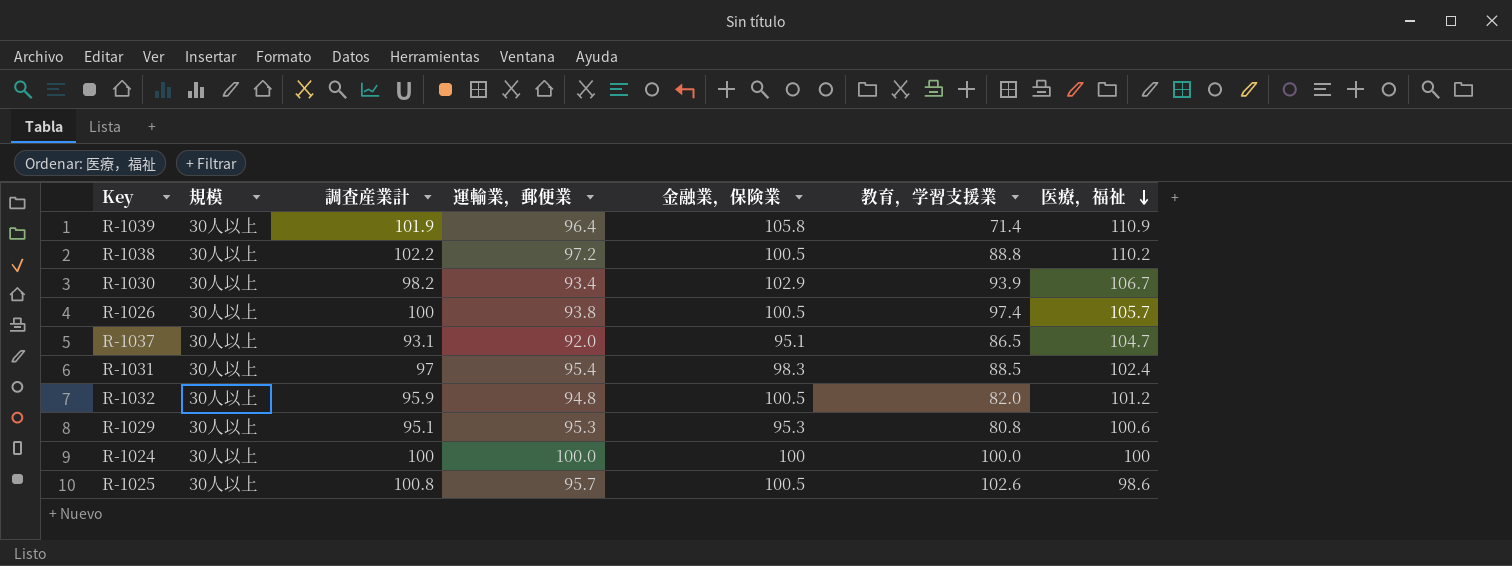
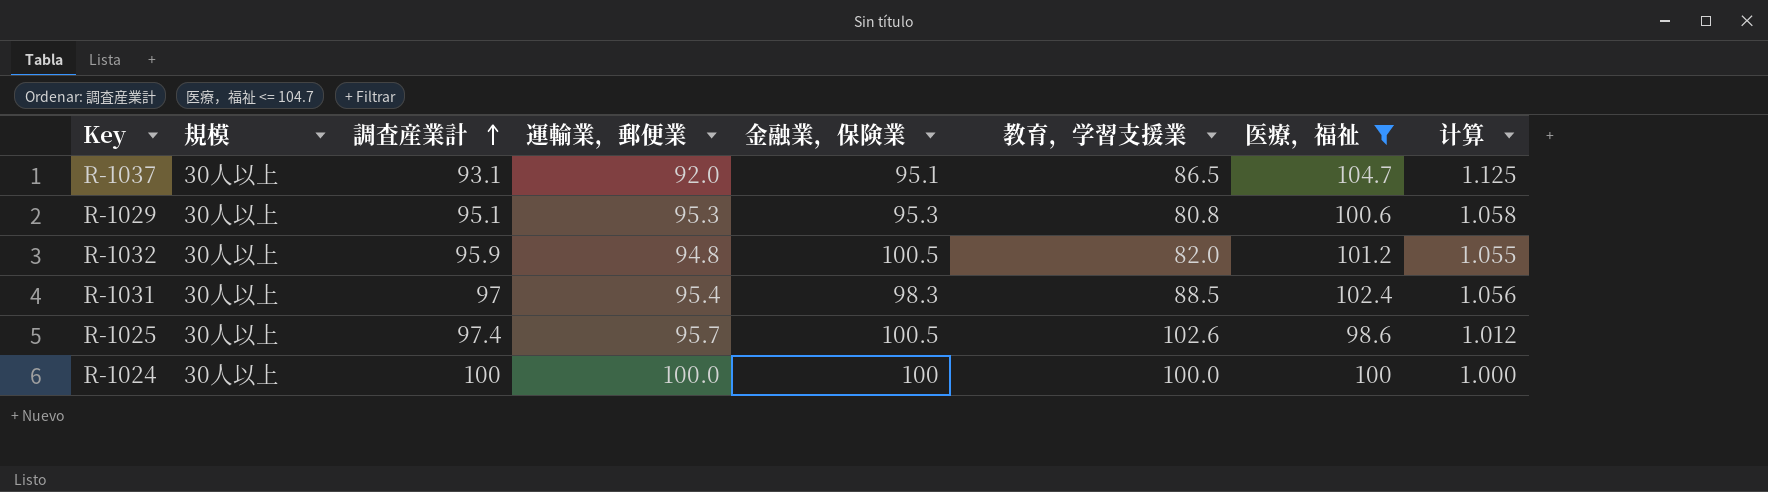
filter: none -> 医療，福祉 <= 104.7
row order: 医療，福祉 descending -> 調査産業計 ascending
column 计算 | formula: none -> [医療，福祉] / [調査産業計]
R-1025 | 調査産業計: 100.8 -> 97.4

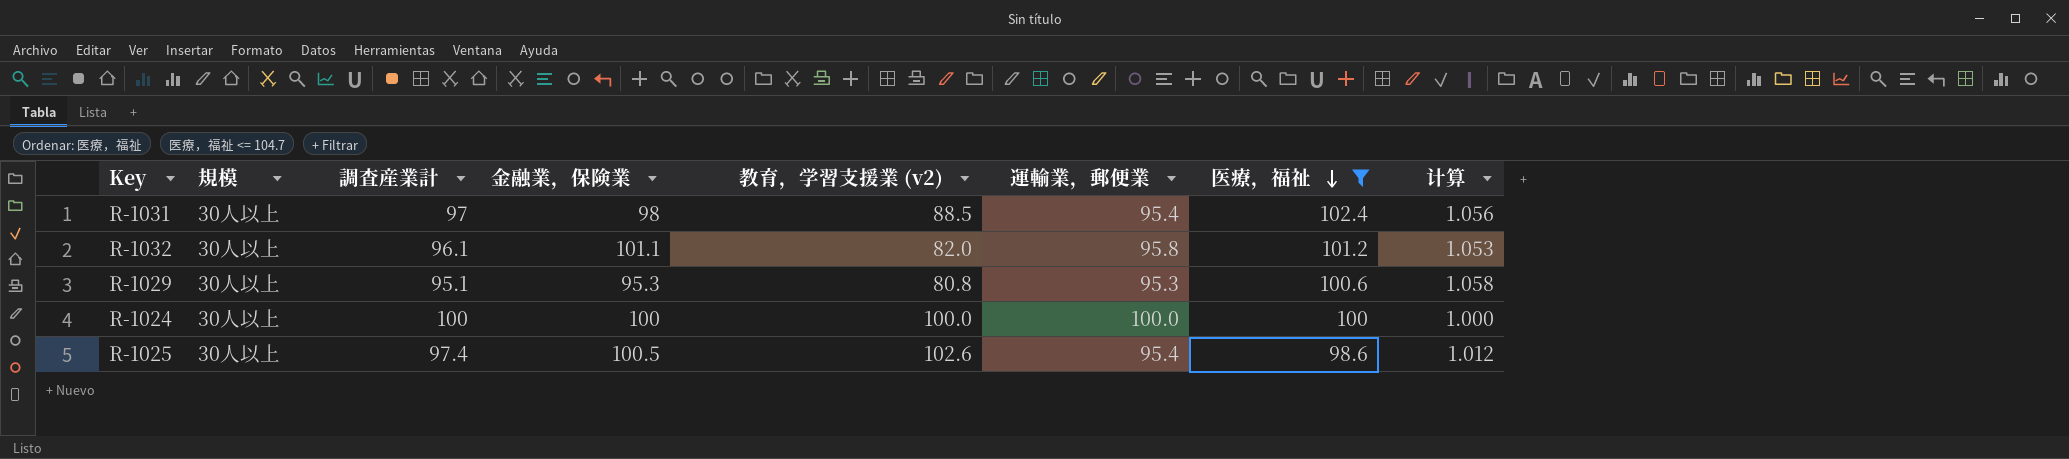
row order: 調査産業計 ascending -> 医療，福祉 descending
column name: 教育，学習支援業 -> 教育，学習支援業 (v2)
column 運輸業，郵便業 | position: 4 -> 6
row R-1037: 30人以上 | 93.1 | 92.0 | 95.1 | 86.5 | 104.7 | 1.125 -> none
R-1031 | 金融業，保険業: 98.3 -> 98
R-1032 | 調査産業計: 95.9 -> 96.1
R-1032 | 金融業，保険業: 100.5 -> 101.1
R-1032 | 運輸業，郵便業: 94.8 -> 95.8
R-1032 | 计算: 1.055 -> 1.053
R-1025 | 運輸業，郵便業: 95.7 -> 95.4

